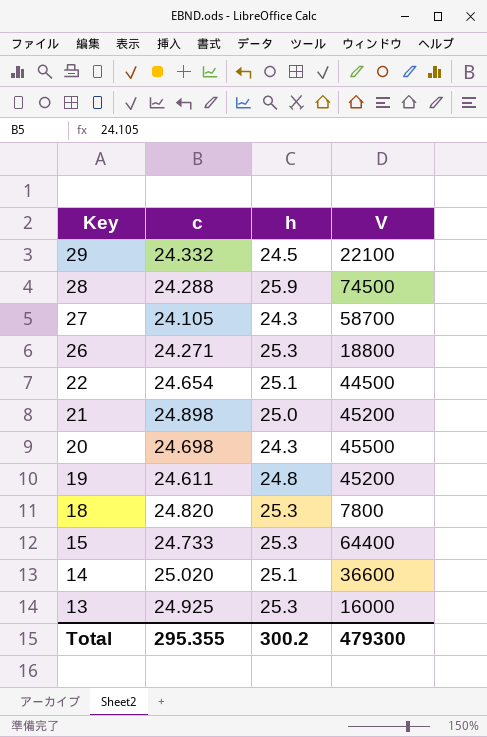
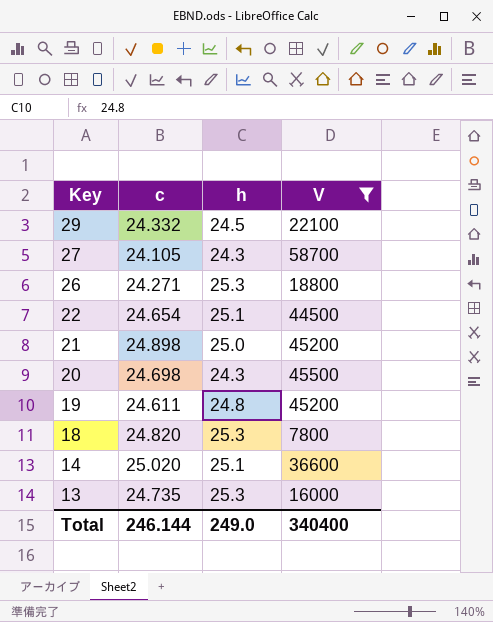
filter: none -> V <= 58700
13 | c: 24.925 -> 24.735
Total | c: 295.355 -> 246.144
Total | h: 300.2 -> 249.0
Total | V: 479300 -> 340400

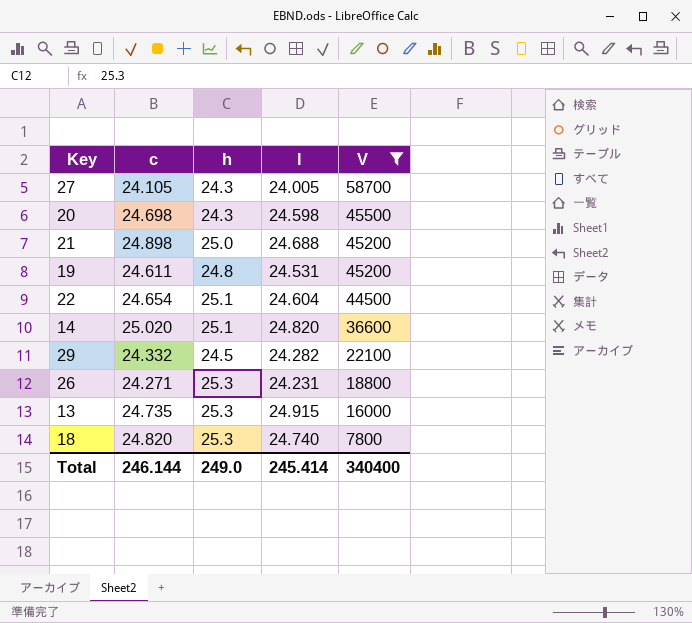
row order: Key descending -> V descending
column l | position: none -> 4

